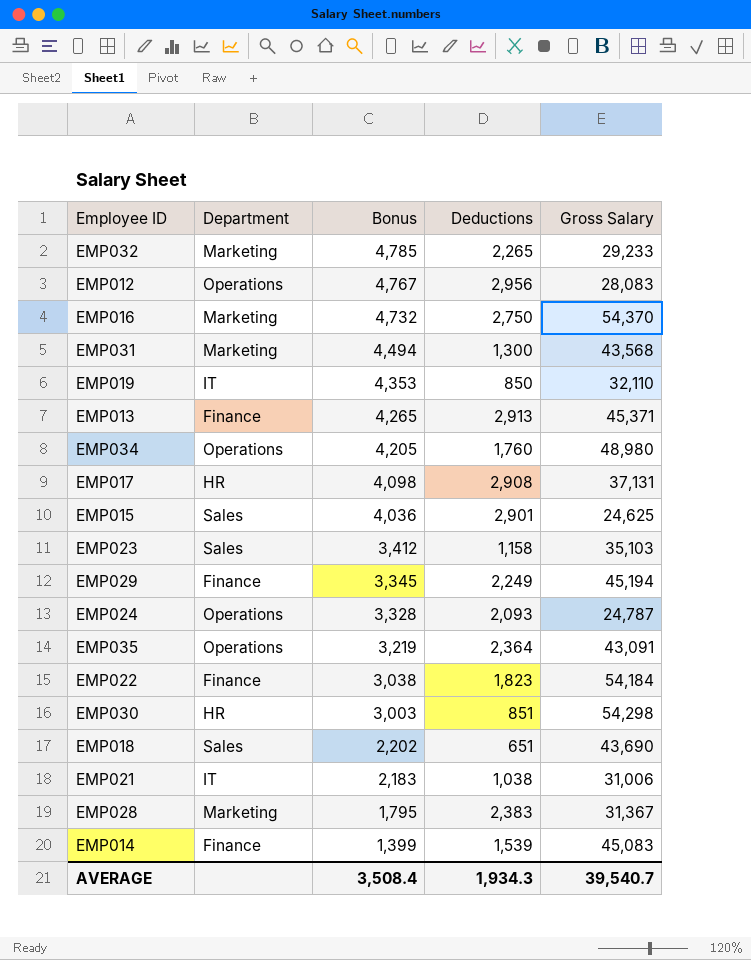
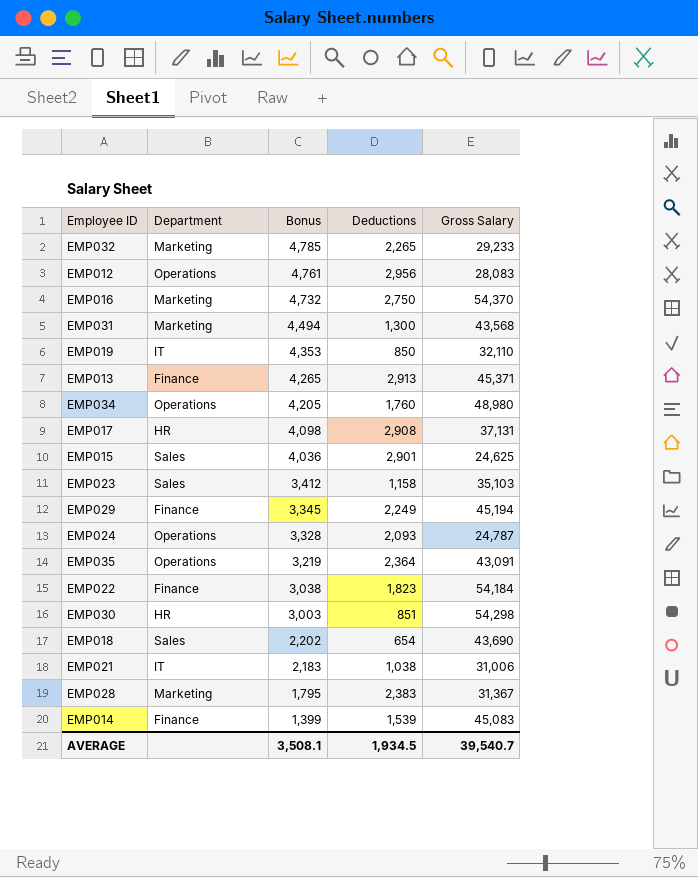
EMP012 | Bonus: 4,767 -> 4,761
EMP018 | Deductions: 651 -> 654
AVERAGE | Bonus: 3,508.4 -> 3,508.1
AVERAGE | Deductions: 1,934.3 -> 1,934.5

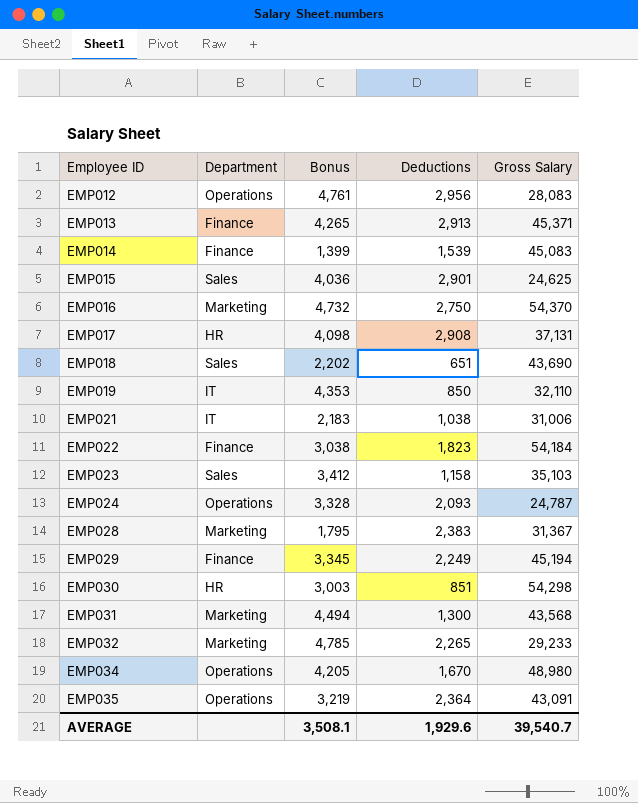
row order: Bonus descending -> Employee ID ascending
EMP018 | Deductions: 654 -> 651
EMP034 | Deductions: 1,760 -> 1,670
AVERAGE | Deductions: 1,934.5 -> 1,929.6

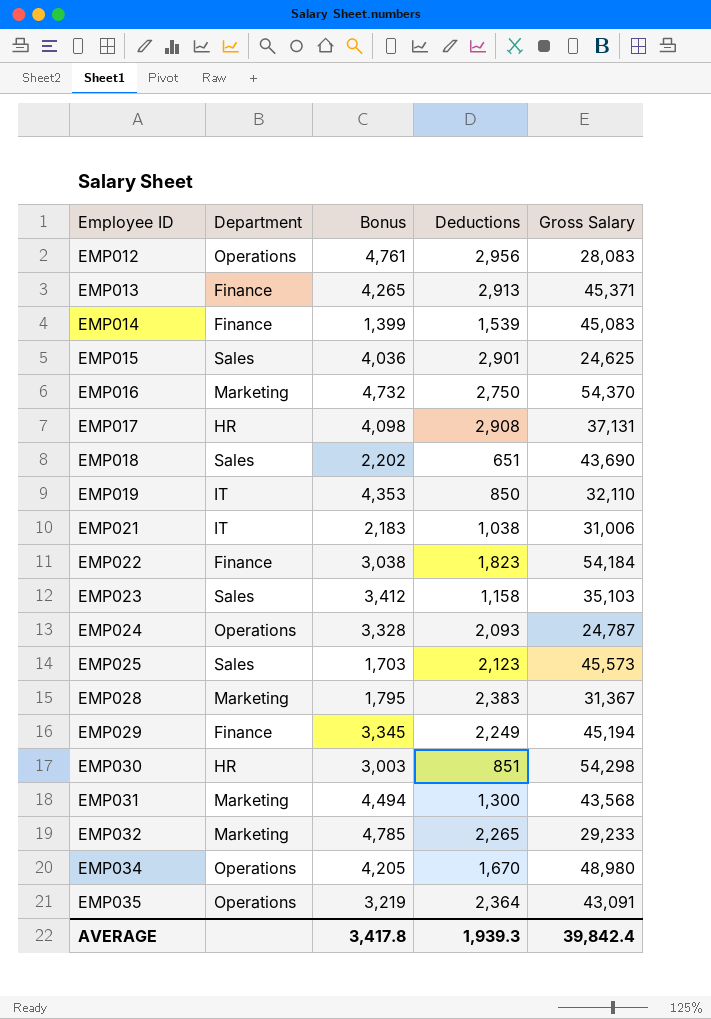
row EMP025: none -> Sales | 1,703 | 2,123 | 45,573
AVERAGE | Bonus: 3,508.1 -> 3,417.8
AVERAGE | Deductions: 1,929.6 -> 1,939.3
AVERAGE | Gross Salary: 39,540.7 -> 39,842.4

